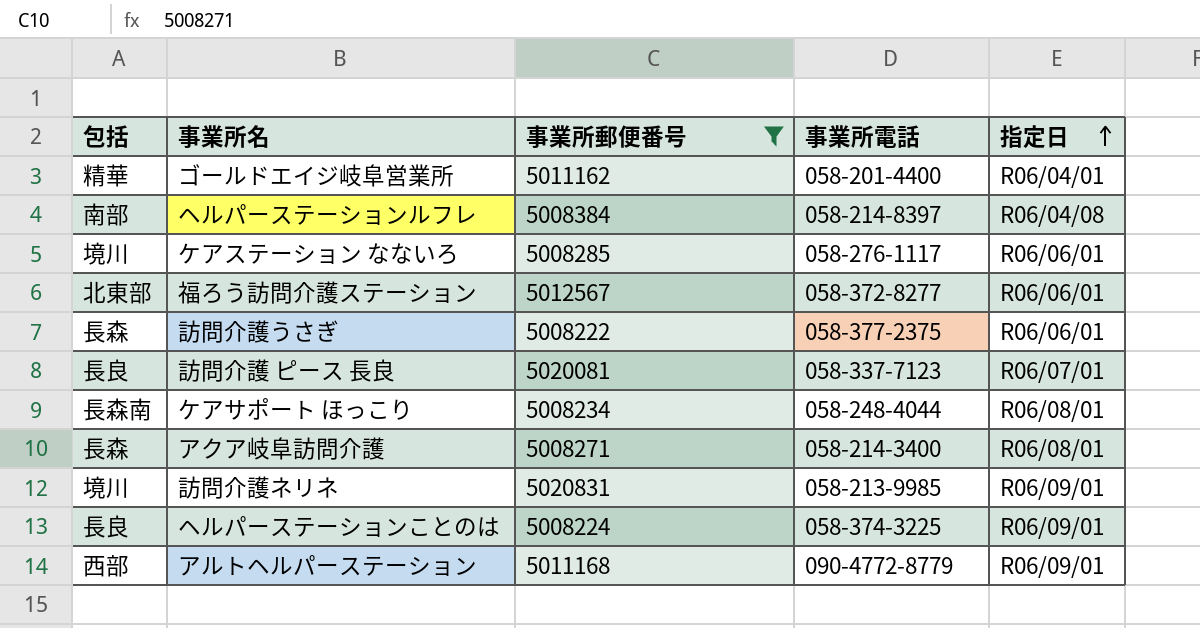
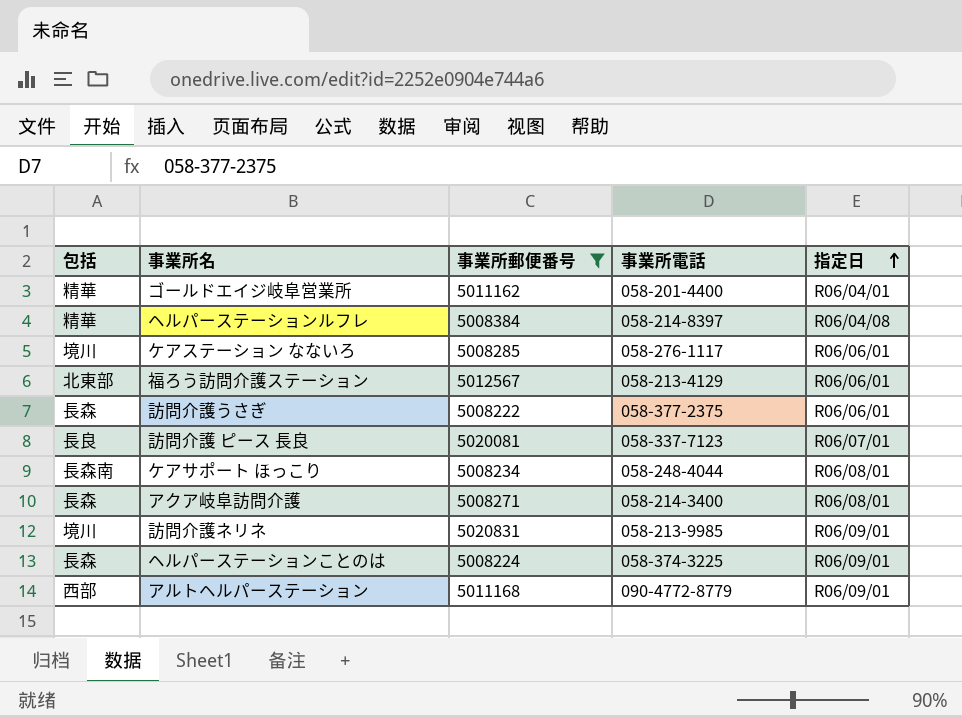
ヘルパーステーションルフレ | 包括: 南部 -> 精華
福ろう訪問介護ステーション | 事業所電話: 058-372-8277 -> 058-213-4129
ヘルパーステーションことのは | 包括: 長良 -> 長森

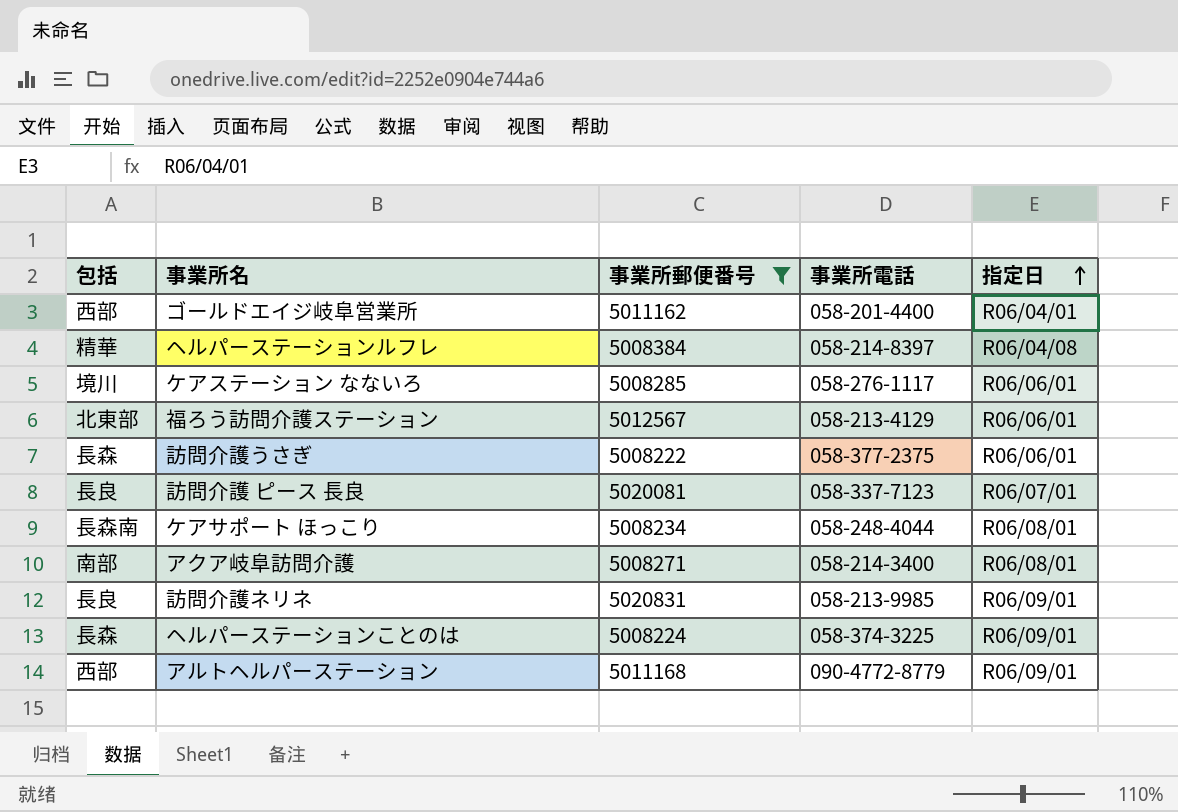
ゴールドエイジ岐阜営業所 | 包括: 精華 -> 西部
アクア岐阜訪問介護 | 包括: 長森 -> 南部
訪問介護ネリネ | 包括: 境川 -> 長良

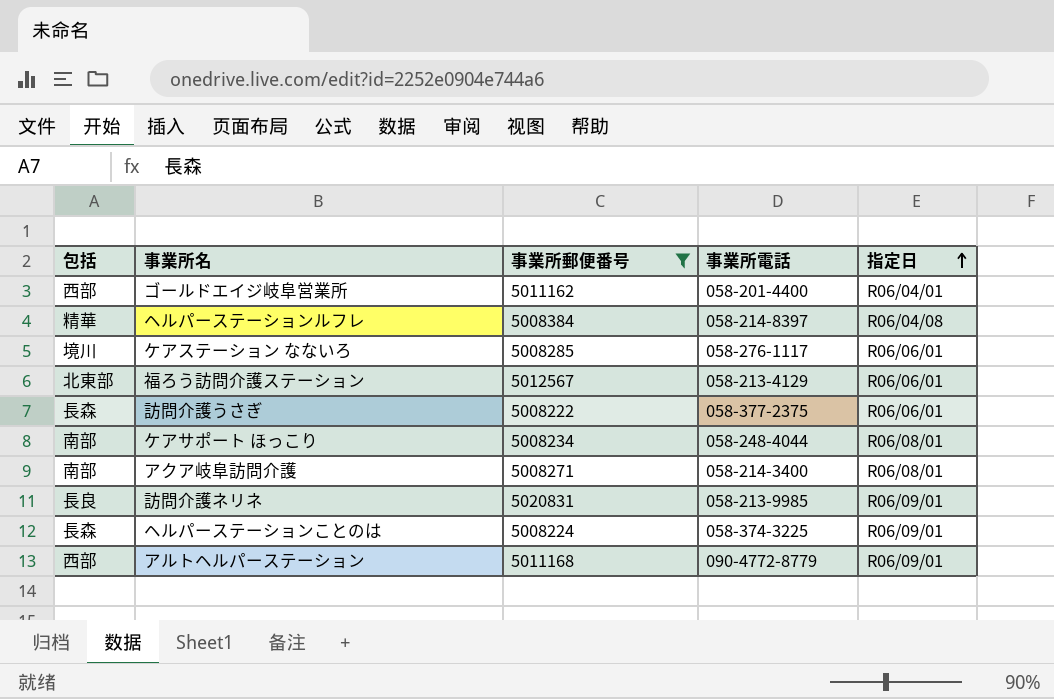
row 訪問介護 ピース 長良: 長良 | 5020081 | 058-337-7123 | R06/07/01 -> none
ケアサポート ほっこり | 包括: 長森南 -> 南部

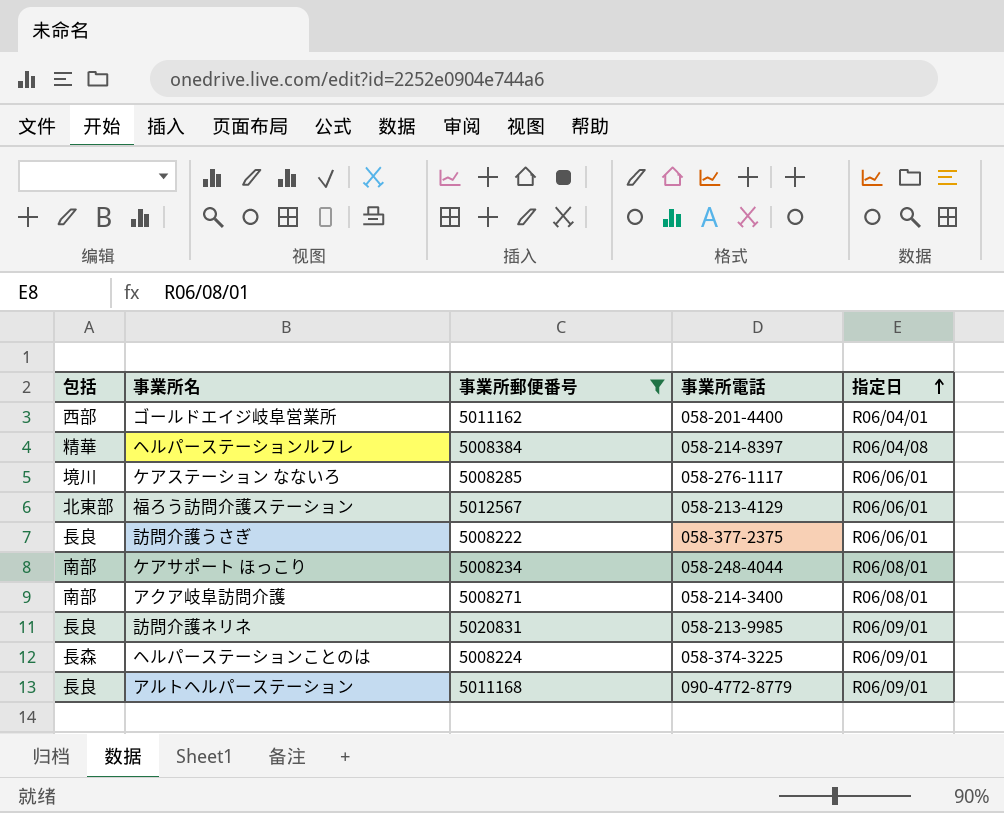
訪問介護うさぎ | 包括: 長森 -> 長良
アルトヘルパーステーション | 包括: 西部 -> 長良

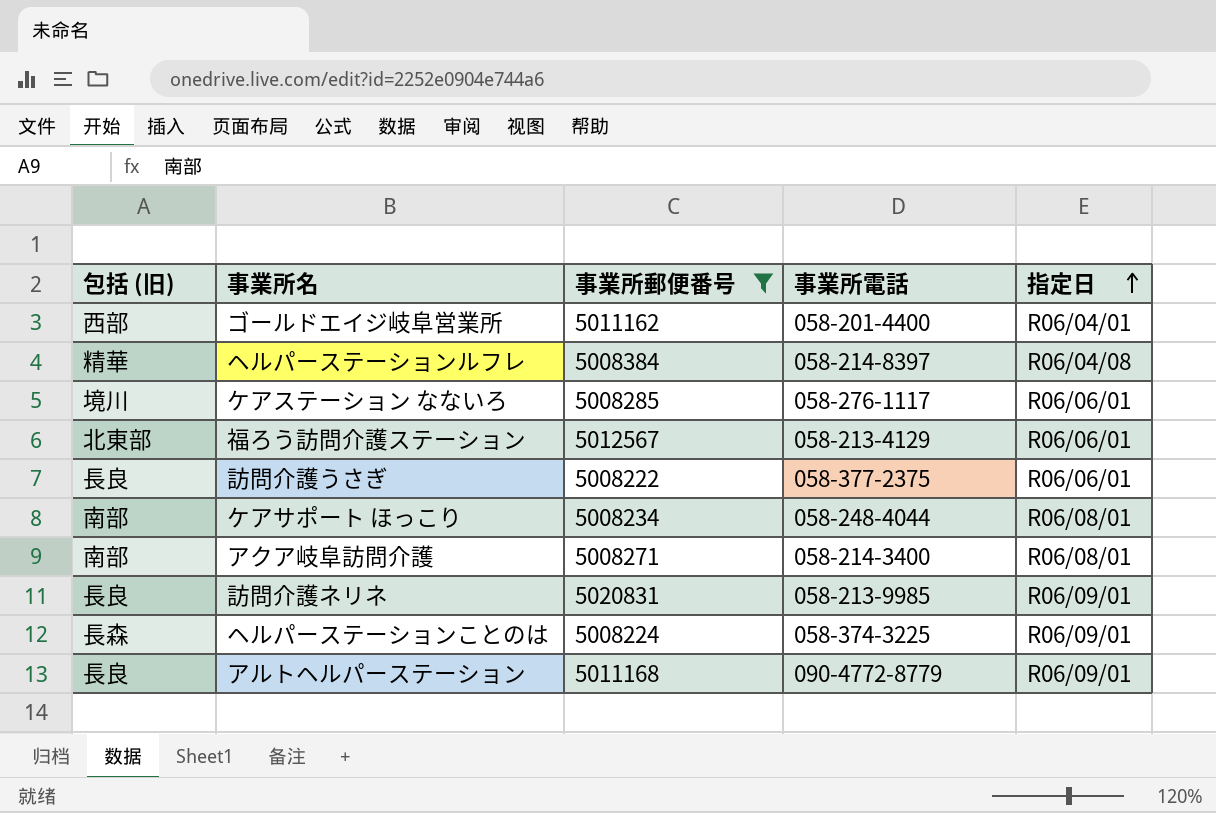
column name: 包括 -> 包括 (旧)

